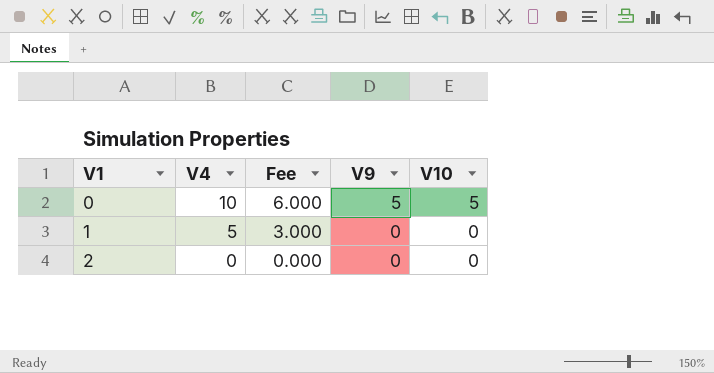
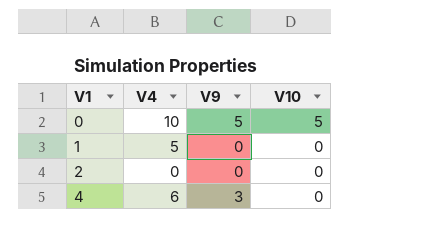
column Fee | formula: [V4] * 0.6 -> none
row 4: none -> 6 | 3 | 0

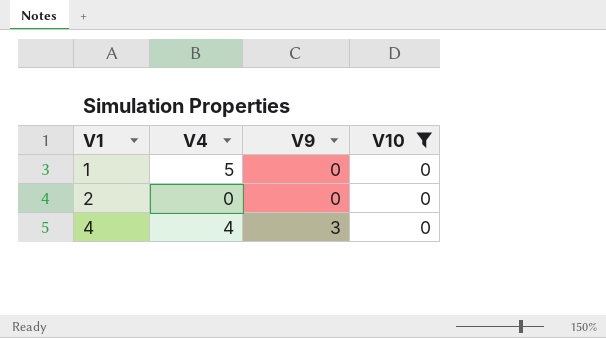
filter: none -> V10 = 0
4 | V4: 6 -> 4

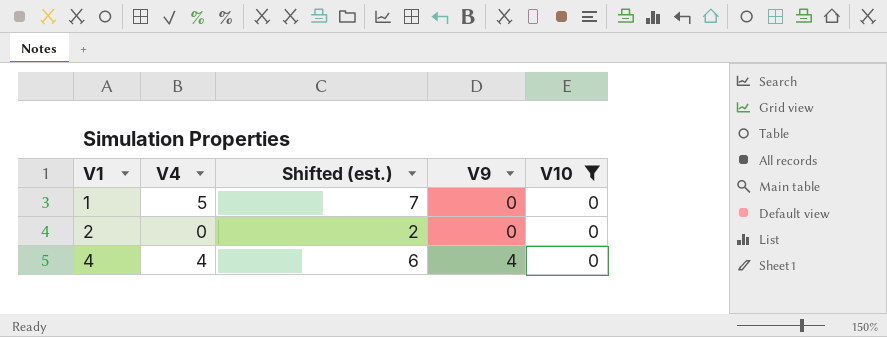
column Shifted (est.) | formula: none -> [V4] + 2
4 | V9: 3 -> 4

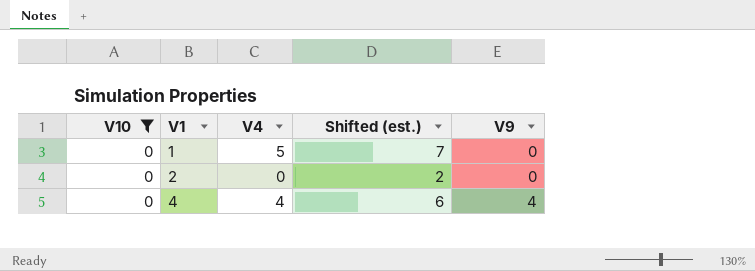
column V10 | position: 5 -> 1

